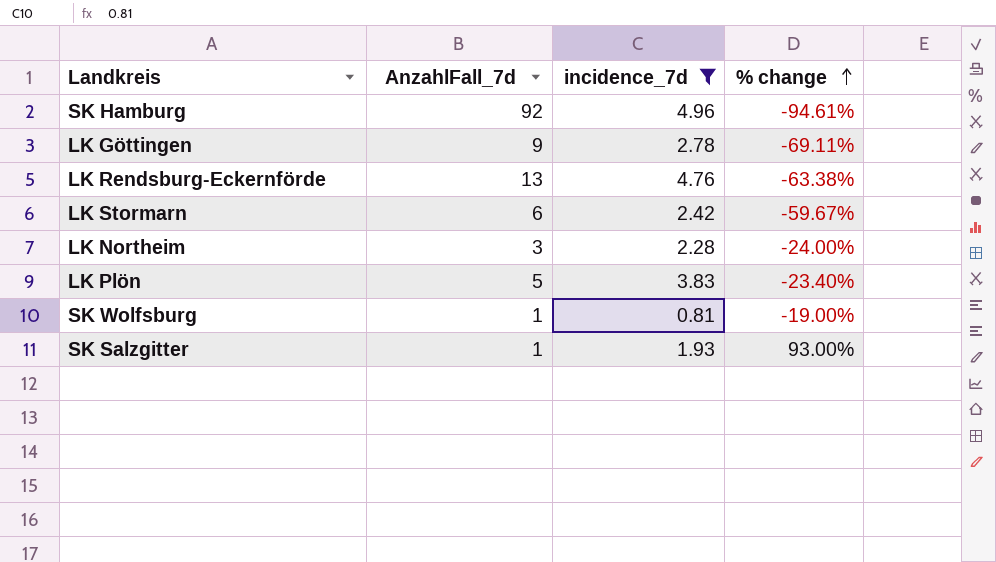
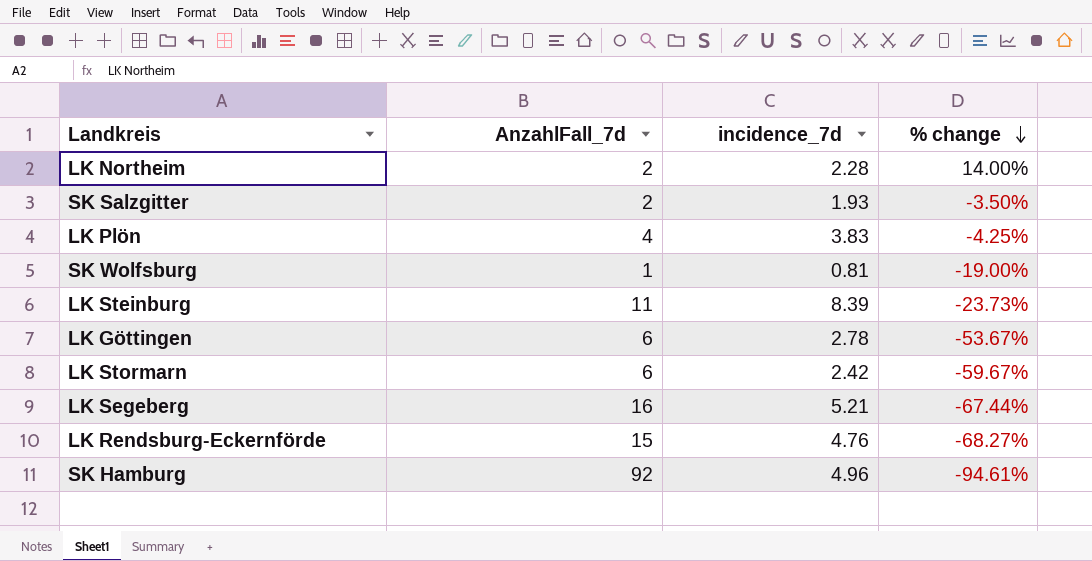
filter: incidence_7d <= 4.96 -> none
row order: % change ascending -> % change descending
LK Northeim | AnzahlFall_7d: 3 -> 2
LK Northeim | % change: -24.00% -> 14.00%
SK Salzgitter | AnzahlFall_7d: 1 -> 2
SK Salzgitter | % change: 93.00% -> -3.50%
LK Plön | AnzahlFall_7d: 5 -> 4
LK Plön | % change: -23.40% -> -4.25%
LK Göttingen | AnzahlFall_7d: 9 -> 6
LK Göttingen | % change: -69.11% -> -53.67%
LK Rendsburg-Eckernförde | AnzahlFall_7d: 13 -> 15
LK Rendsburg-Eckernförde | % change: -63.38% -> -68.27%

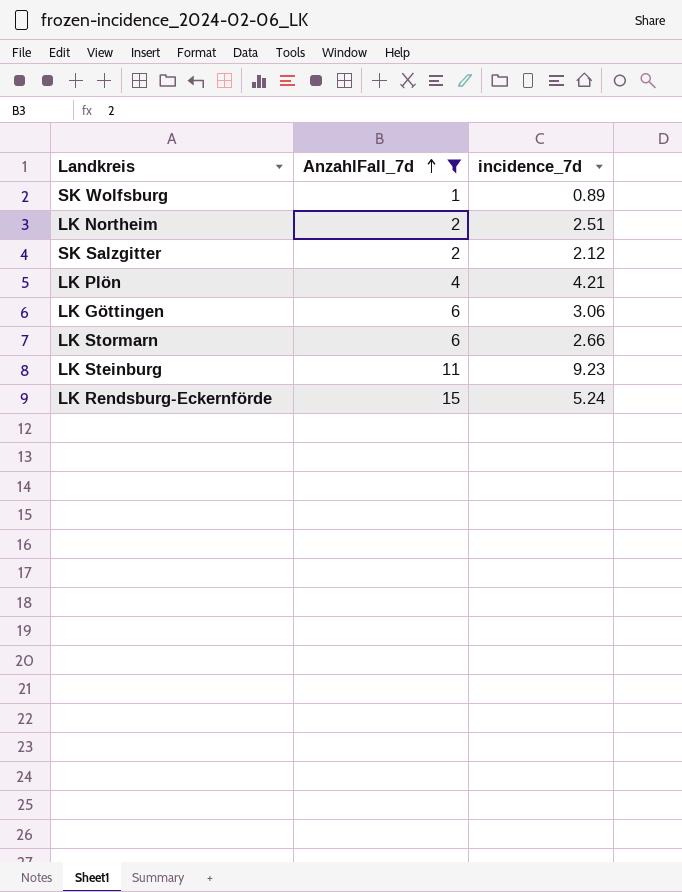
filter: none -> AnzahlFall_7d <= 15
row order: % change descending -> AnzahlFall_7d ascending
column % change | formula: ([incidence_7d] - [AnzahlFall_7d]) / [AnzahlFall_7d] -> none
SK Wolfsburg | incidence_7d: 0.81 -> 0.89
LK Northeim | incidence_7d: 2.28 -> 2.51
SK Salzgitter | incidence_7d: 1.93 -> 2.12
LK Plön | incidence_7d: 3.83 -> 4.21
LK Göttingen | incidence_7d: 2.78 -> 3.06
LK Stormarn | incidence_7d: 2.42 -> 2.66
LK Steinburg | incidence_7d: 8.39 -> 9.23
LK Rendsburg-Eckernförde | incidence_7d: 4.76 -> 5.24

